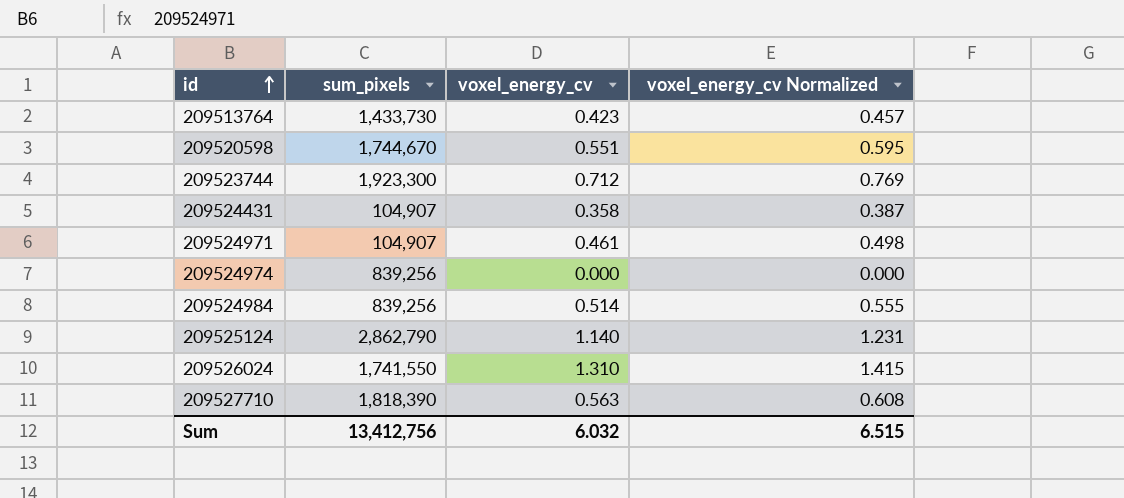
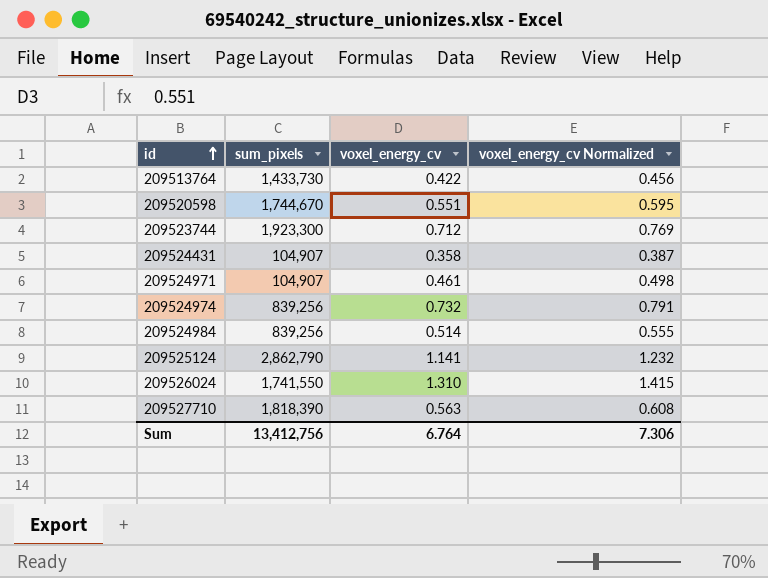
209513764 | voxel_energy_cv: 0.423 -> 0.422
209513764 | voxel_energy_cv Normalized: 0.457 -> 0.456
209524974 | voxel_energy_cv: 0.000 -> 0.732
209524974 | voxel_energy_cv Normalized: 0.000 -> 0.791
209525124 | voxel_energy_cv: 1.140 -> 1.141
209525124 | voxel_energy_cv Normalized: 1.231 -> 1.232
Sum | voxel_energy_cv: 6.032 -> 6.764
Sum | voxel_energy_cv Normalized: 6.515 -> 7.306

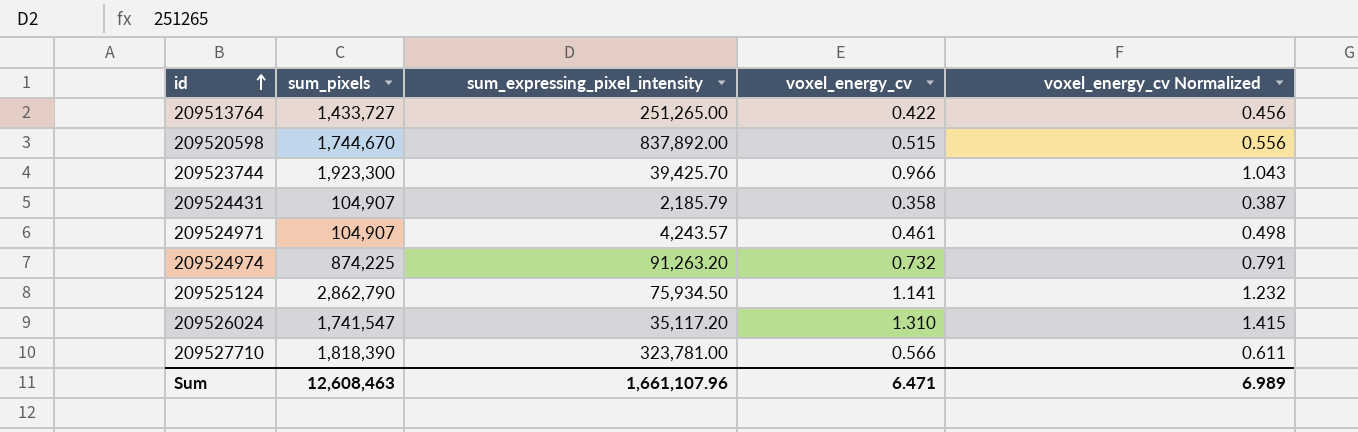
column sum_expressing_pixel_intensity | position: none -> 3
row 209524984: 839,256 | 0.514 | 0.555 -> none
209513764 | sum_pixels: 1,433,730 -> 1,433,727
209520598 | voxel_energy_cv: 0.551 -> 0.515
209520598 | voxel_energy_cv Normalized: 0.595 -> 0.556
209523744 | voxel_energy_cv: 0.712 -> 0.966
209523744 | voxel_energy_cv Normalized: 0.769 -> 1.043
209524974 | sum_pixels: 839,256 -> 874,225
209526024 | sum_pixels: 1,741,550 -> 1,741,547
209527710 | voxel_energy_cv: 0.563 -> 0.566
209527710 | voxel_energy_cv Normalized: 0.608 -> 0.611
Sum | sum_pixels: 13,412,756 -> 12,608,463
Sum | voxel_energy_cv: 6.764 -> 6.471
Sum | voxel_energy_cv Normalized: 7.306 -> 6.989

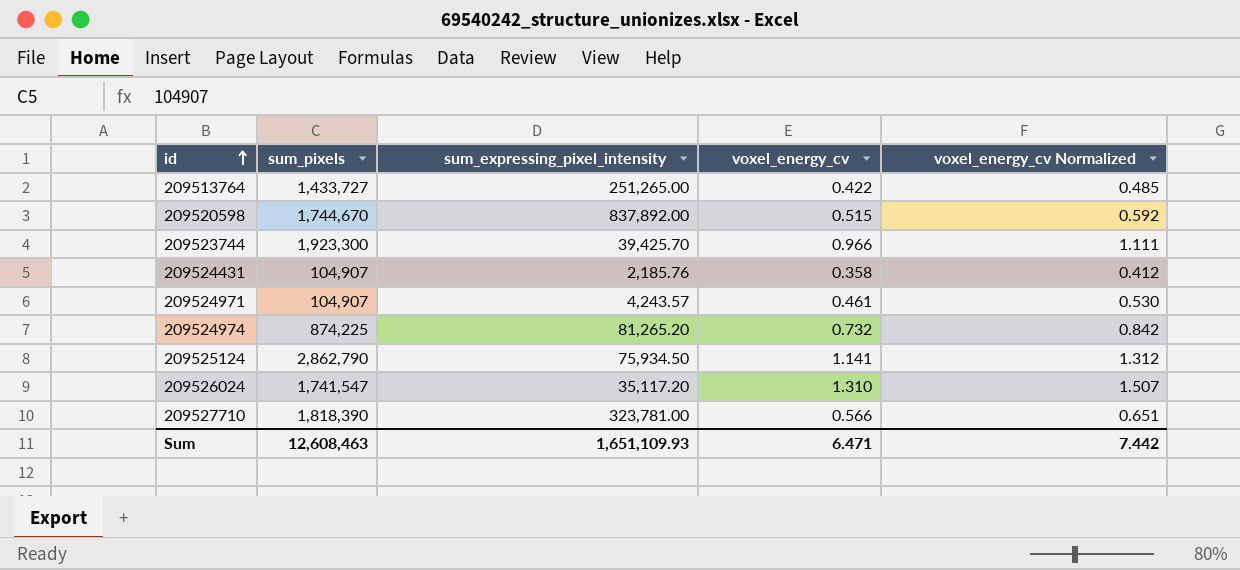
column voxel_energy_cv Normalized | formula: [voxel_energy_cv] * 1.08 -> [voxel_energy_cv] * 1.15
209524431 | sum_expressing_pixel_intensity: 2,185.79 -> 2,185.76
209524974 | sum_expressing_pixel_intensity: 91,263.20 -> 81,265.20
Sum | sum_expressing_pixel_intensity: 1,661,107.96 -> 1,651,109.93
Sum | voxel_energy_cv Normalized: 6.989 -> 7.442

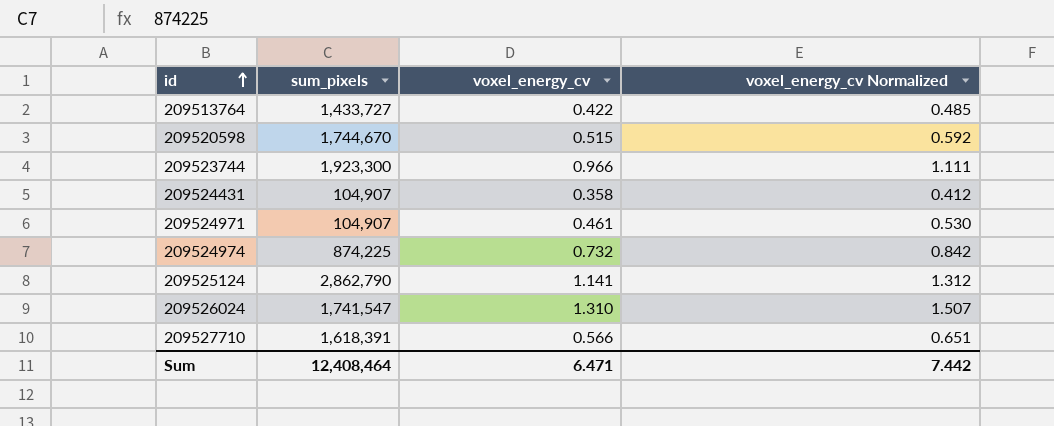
column sum_expressing_pixel_intensity | position: 3 -> none
209527710 | sum_pixels: 1,818,390 -> 1,618,391
Sum | sum_pixels: 12,608,463 -> 12,408,464

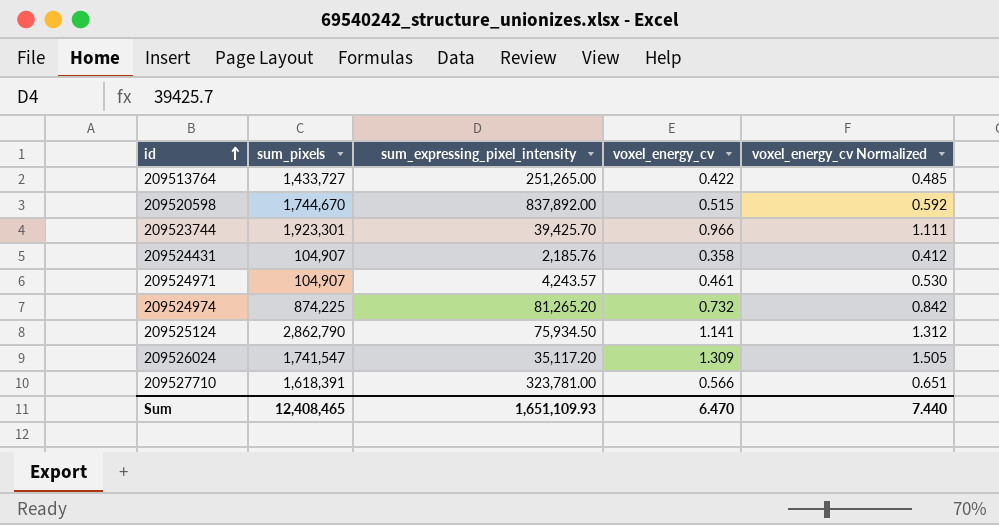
column sum_expressing_pixel_intensity | position: none -> 3
209523744 | sum_pixels: 1,923,300 -> 1,923,301
209526024 | voxel_energy_cv: 1.310 -> 1.309
209526024 | voxel_energy_cv Normalized: 1.507 -> 1.505
Sum | sum_pixels: 12,408,464 -> 12,408,465
Sum | voxel_energy_cv: 6.471 -> 6.470
Sum | voxel_energy_cv Normalized: 7.442 -> 7.440

